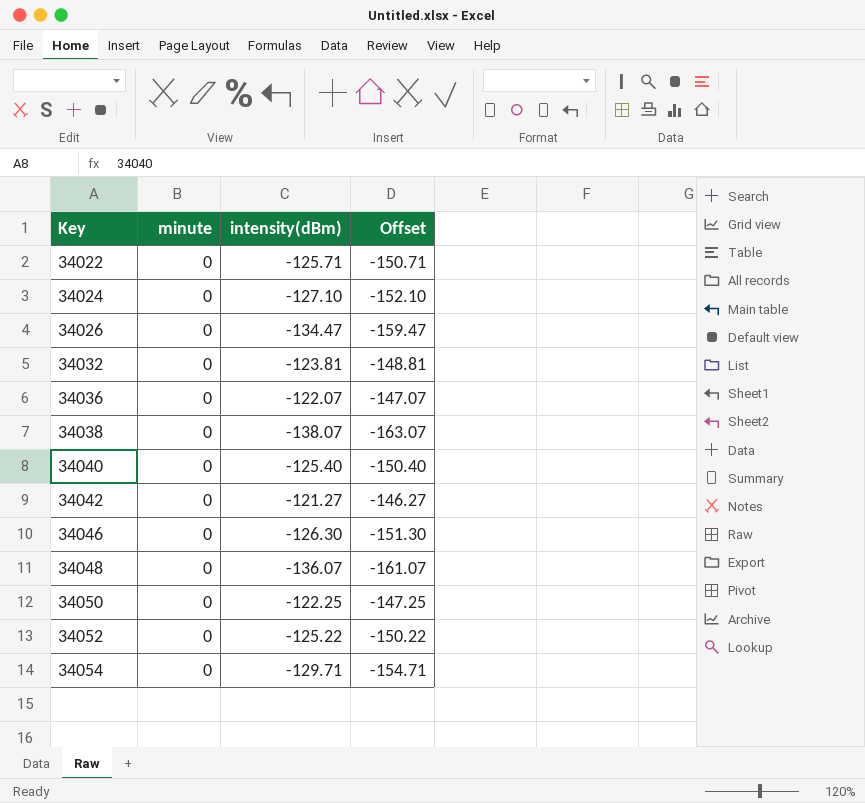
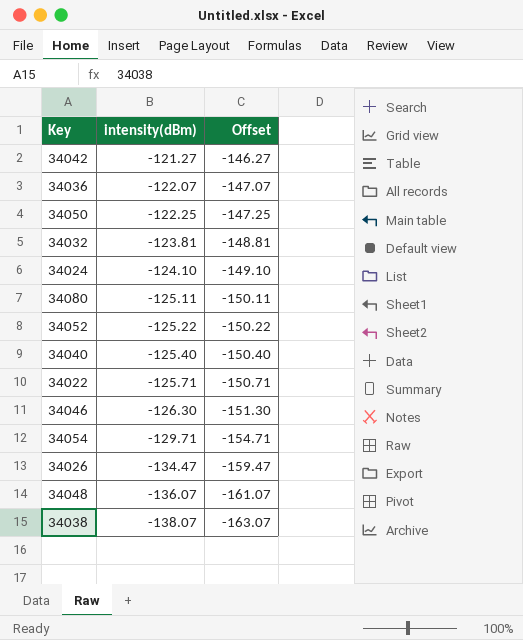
row order: Key ascending -> intensity(dBm) descending
column minute | position: 2 -> none
34024 | intensity(dBm): -127.10 -> -124.10
34024 | Offset: -152.10 -> -149.10
row 34080: none -> -125.11 | -150.11

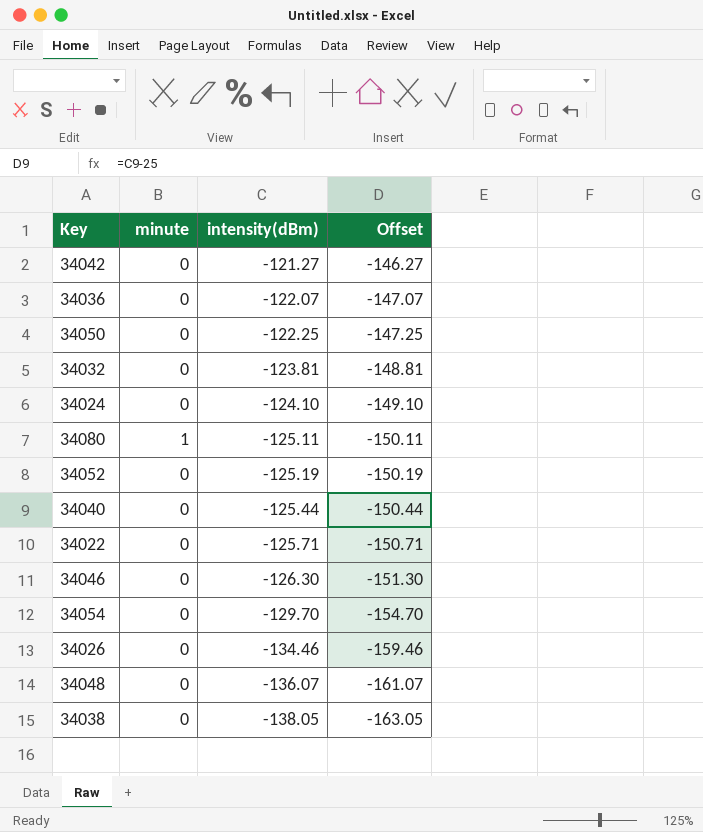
column minute | position: none -> 2
34052 | intensity(dBm): -125.22 -> -125.19
34052 | Offset: -150.22 -> -150.19
34040 | intensity(dBm): -125.40 -> -125.44
34040 | Offset: -150.40 -> -150.44
34054 | intensity(dBm): -129.71 -> -129.70
34054 | Offset: -154.71 -> -154.70
34026 | intensity(dBm): -134.47 -> -134.46
34026 | Offset: -159.47 -> -159.46
34038 | intensity(dBm): -138.07 -> -138.05
34038 | Offset: -163.07 -> -163.05

